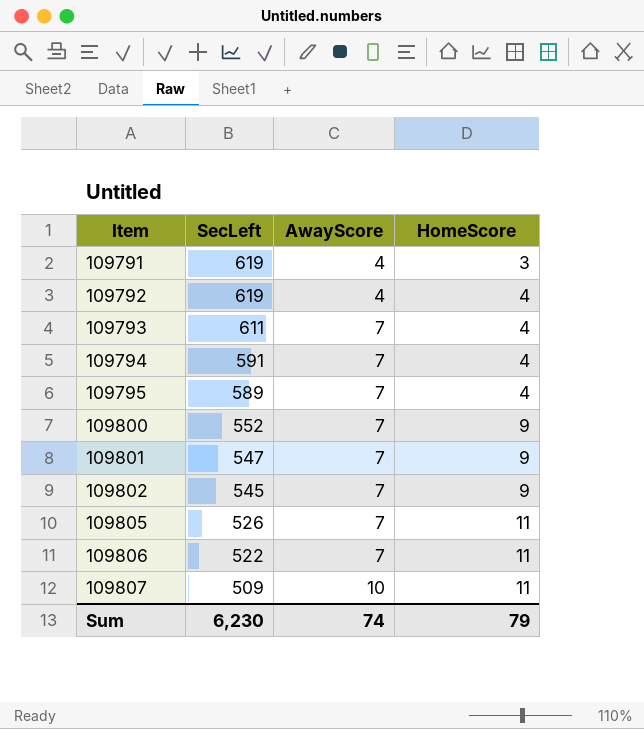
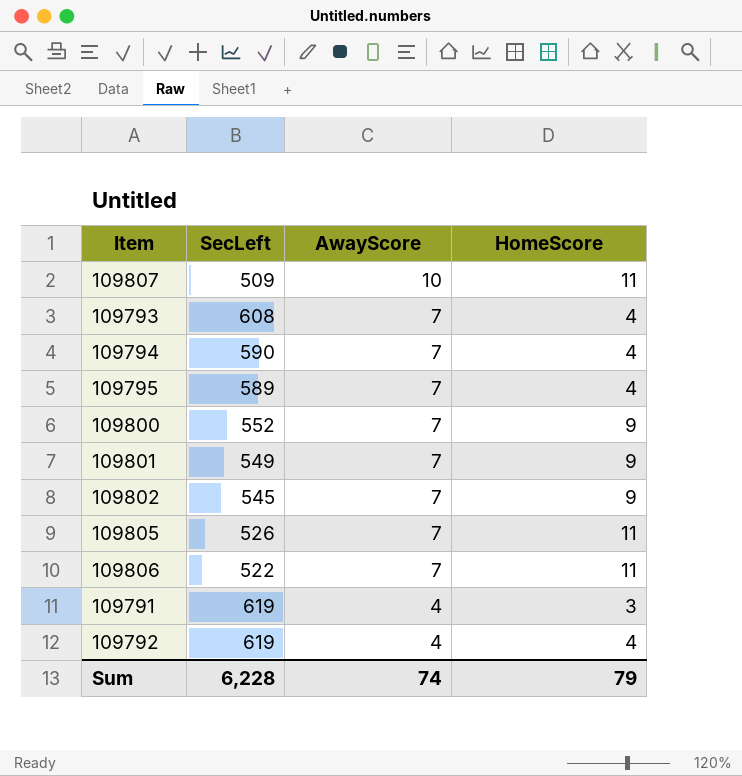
row order: Item ascending -> AwayScore descending
109793 | SecLeft: 611 -> 608
109794 | SecLeft: 591 -> 590
109801 | SecLeft: 547 -> 549
Sum | SecLeft: 6,230 -> 6,228

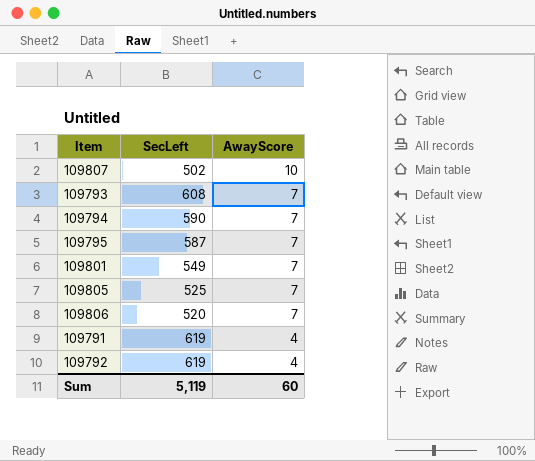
column HomeScore | position: 4 -> none
row 109800: 552 | 7 | 9 -> none
row 109802: 545 | 7 | 9 -> none
109807 | SecLeft: 509 -> 502
109795 | SecLeft: 589 -> 587
109805 | SecLeft: 526 -> 525
109806 | SecLeft: 522 -> 520
Sum | SecLeft: 6,228 -> 5,119
Sum | AwayScore: 74 -> 60

